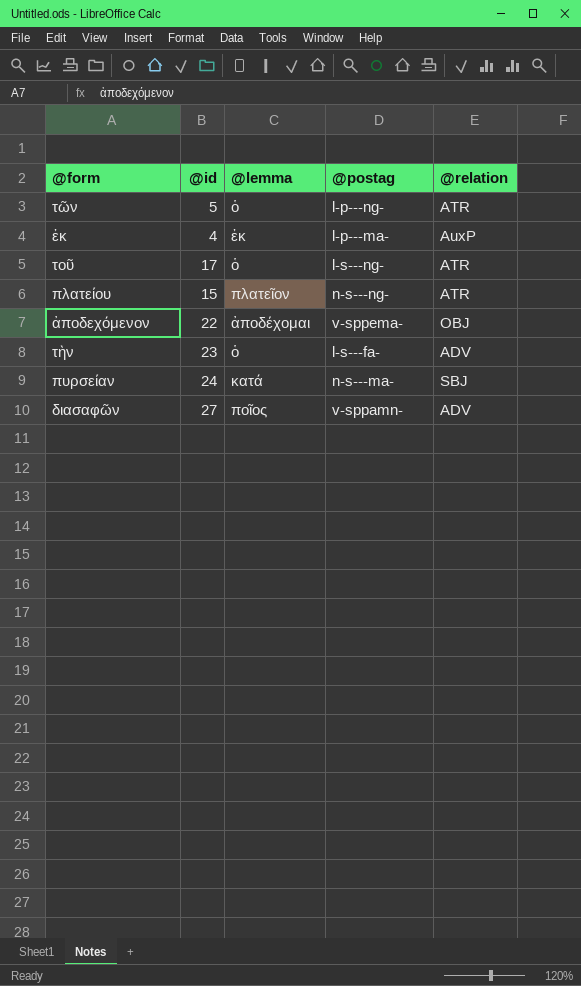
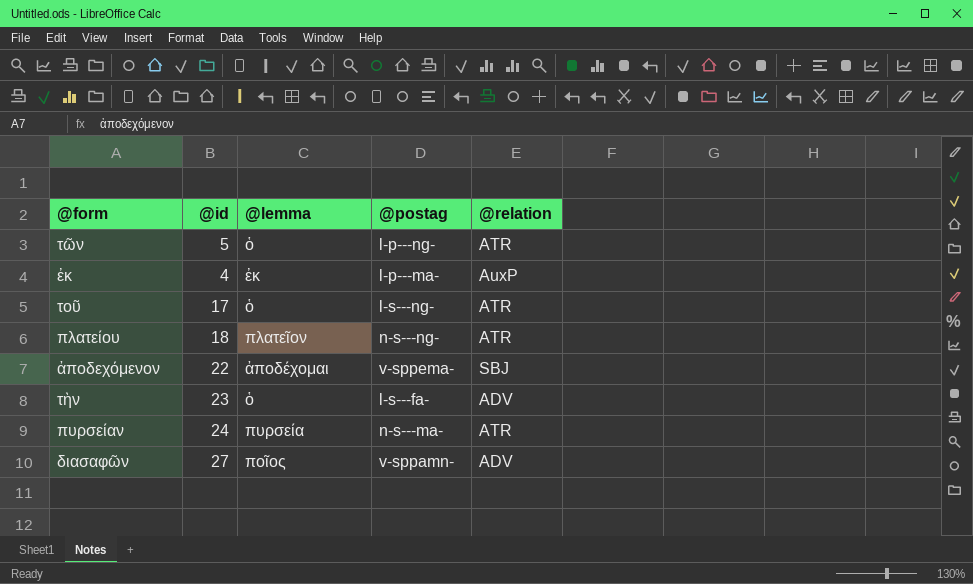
πλατείου | @id: 15 -> 18
ἀποδεχόμενον | @relation: OBJ -> SBJ
πυρσείαν | @lemma: κατά -> πυρσεία
πυρσείαν | @relation: SBJ -> ATR

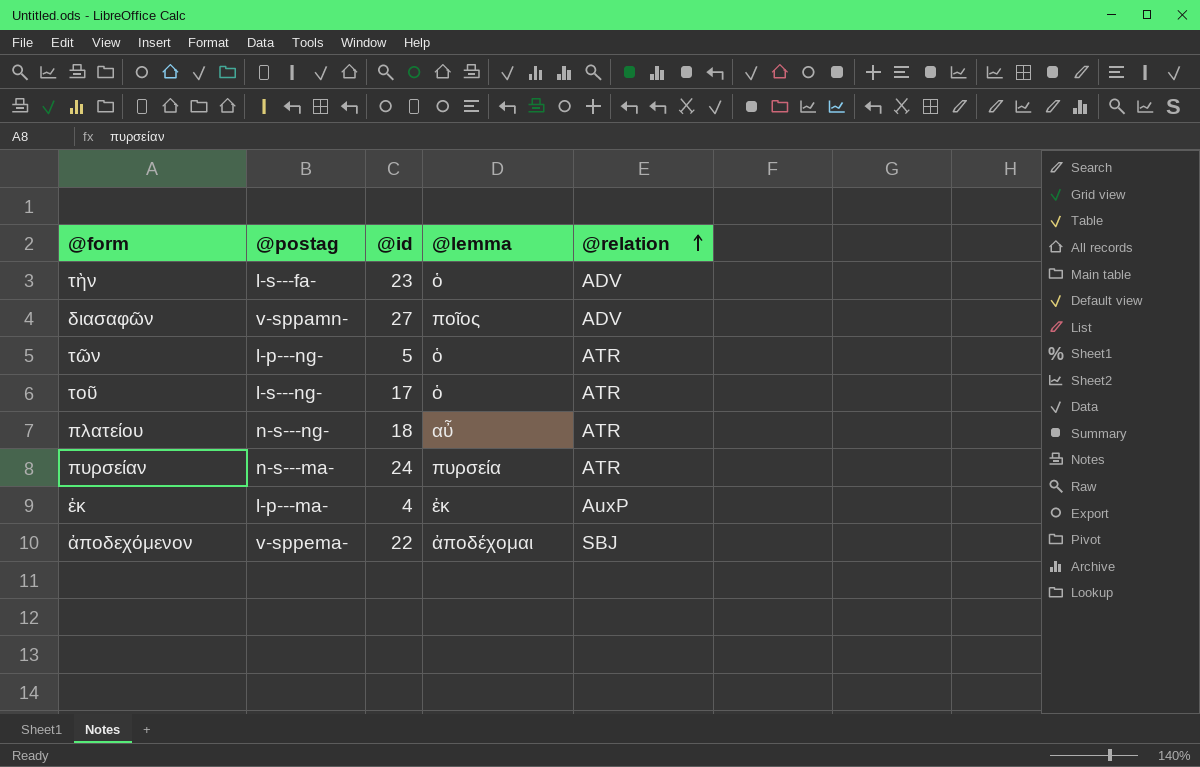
row order: none -> @relation ascending
column @postag | position: 4 -> 2
πλατείου | @lemma: πλατεῖον -> αὖ

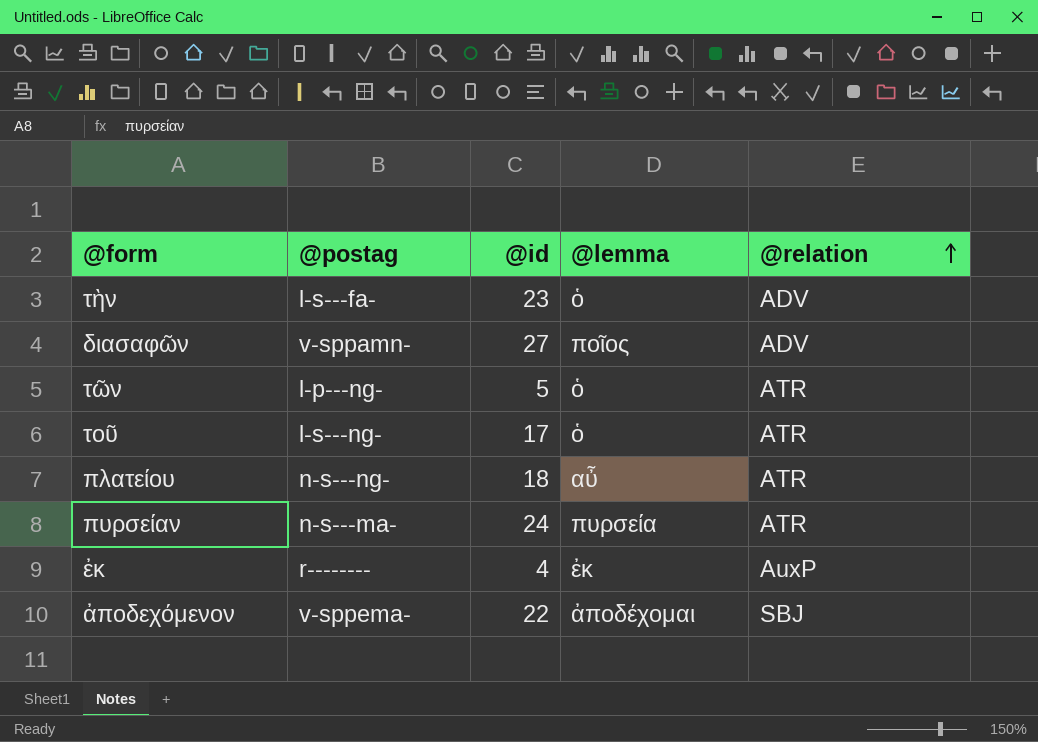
ἐκ | @postag: l-p---ma- -> r--------

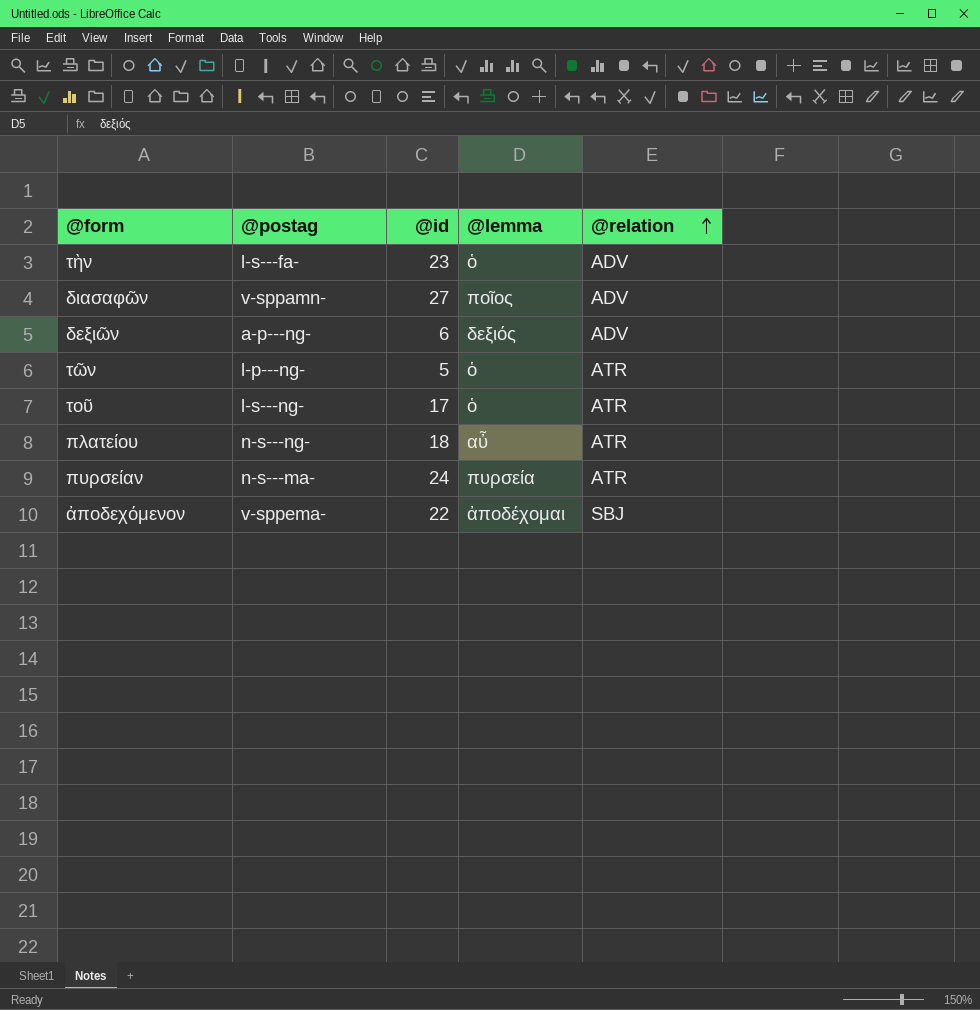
row ἐκ: r-------- | 4 | ἐκ | AuxP -> none
row δεξιῶν: none -> a-p---ng- | 6 | δεξιός | ADV

